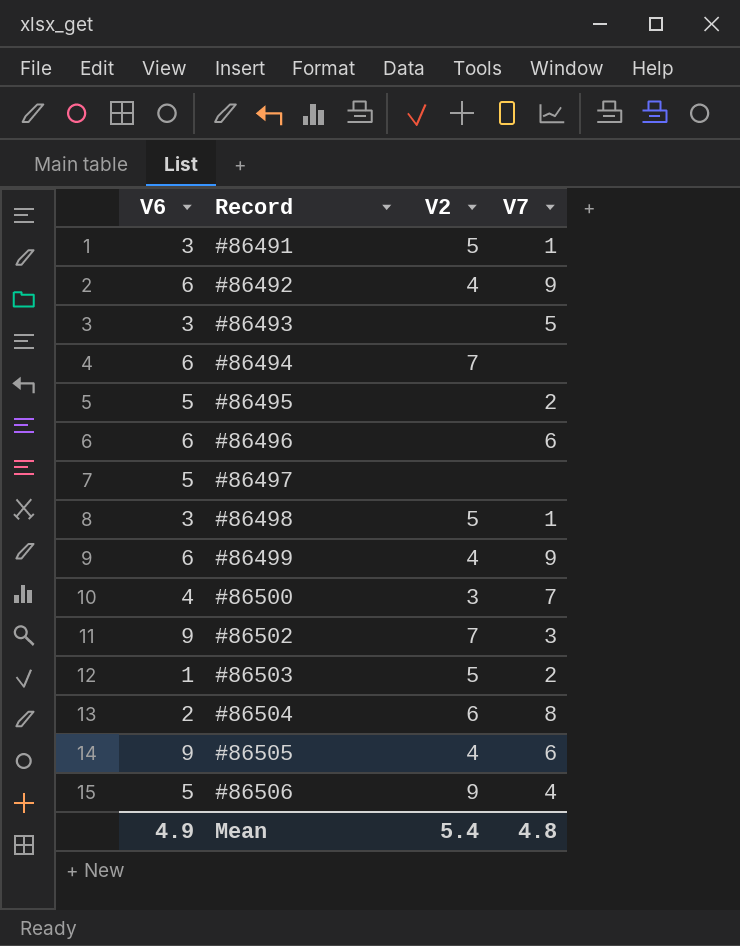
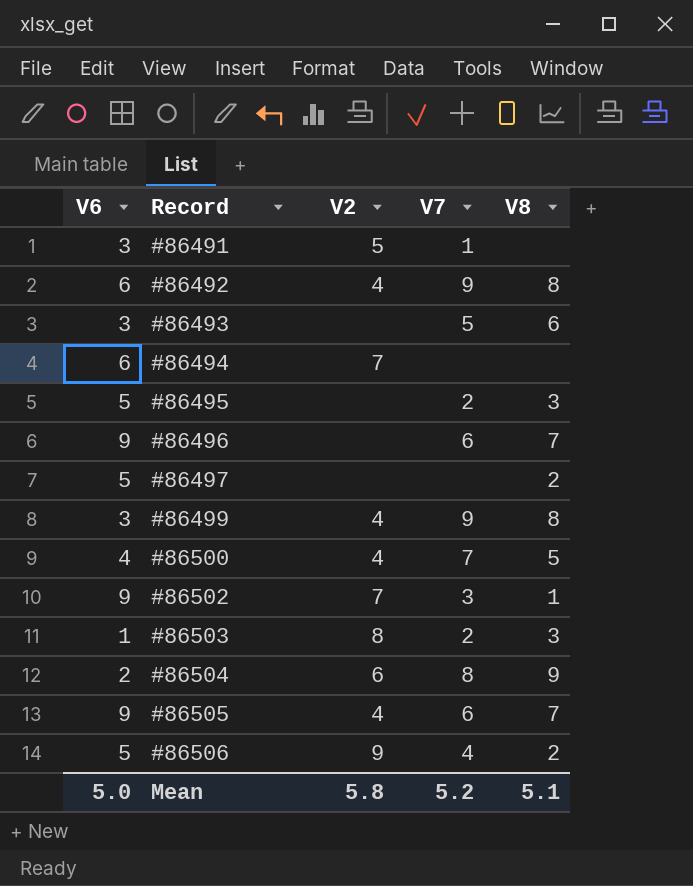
column V8 | position: none -> 5
row #86498: 3 | 5 | 1 -> none
#86496 | V6: 6 -> 9
#86499 | V6: 6 -> 3
#86500 | V2: 3 -> 4
#86503 | V2: 5 -> 8
Mean | V6: 4.9 -> 5.0
Mean | V2: 5.4 -> 5.8
Mean | V7: 4.8 -> 5.2

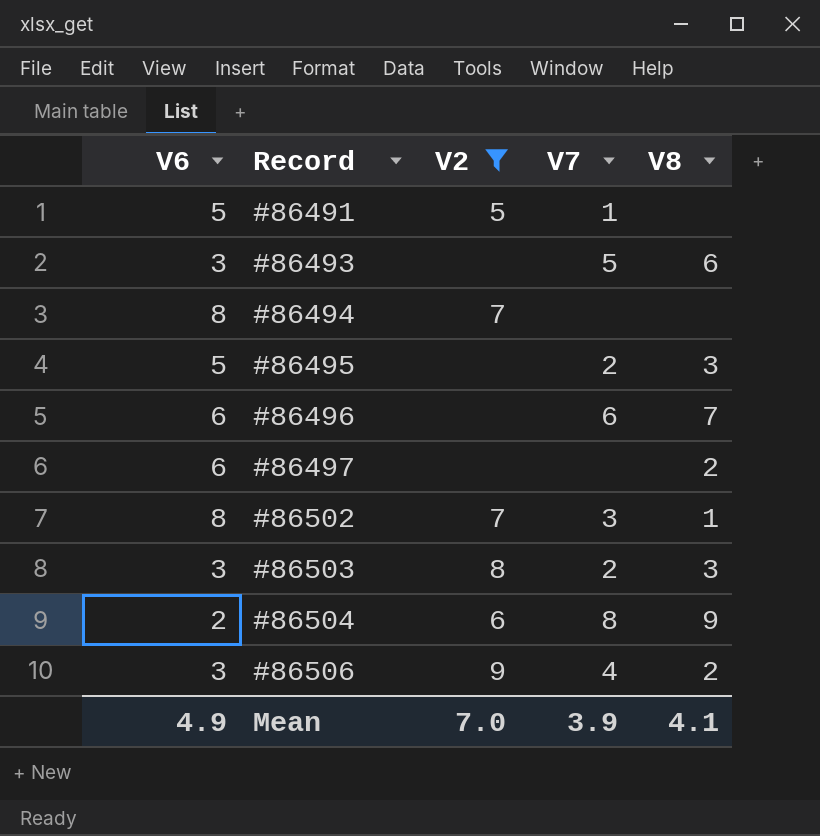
filter: none -> V2 != 4
#86491 | V6: 3 -> 5
#86494 | V6: 6 -> 8
#86496 | V6: 9 -> 6
#86497 | V6: 5 -> 6
#86502 | V6: 9 -> 8
#86503 | V6: 1 -> 3
#86506 | V6: 5 -> 3
Mean | V6: 5.0 -> 4.9
Mean | V2: 5.8 -> 7.0
Mean | V7: 5.2 -> 3.9
Mean | V8: 5.1 -> 4.1

